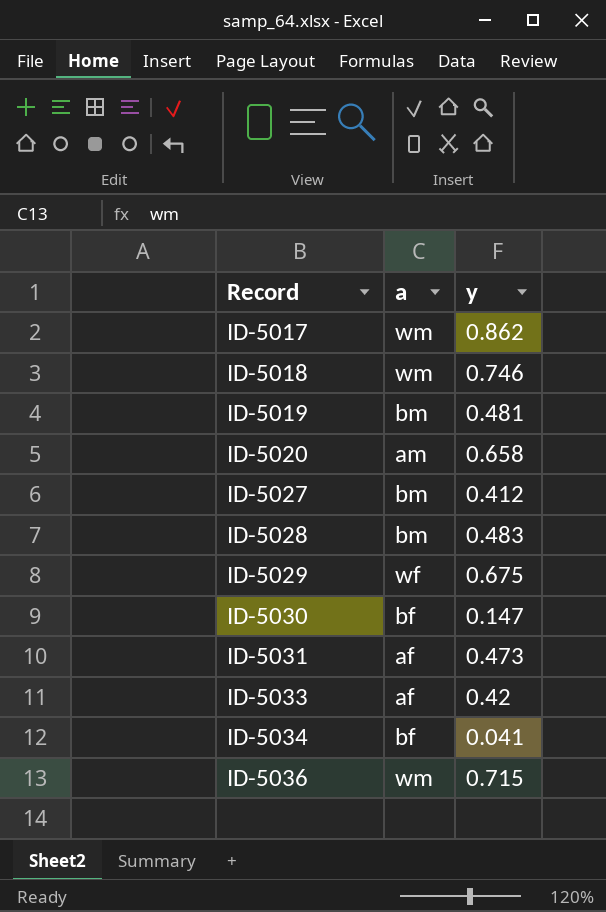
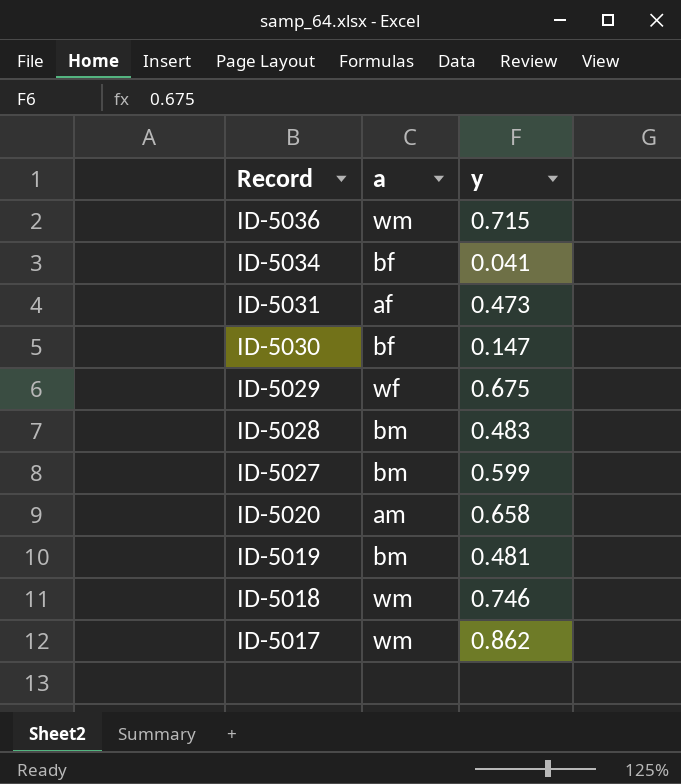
row order: Record ascending -> Record descending
row ID-5033: af | 0.42 -> none
ID-5027 | y: 0.412 -> 0.599

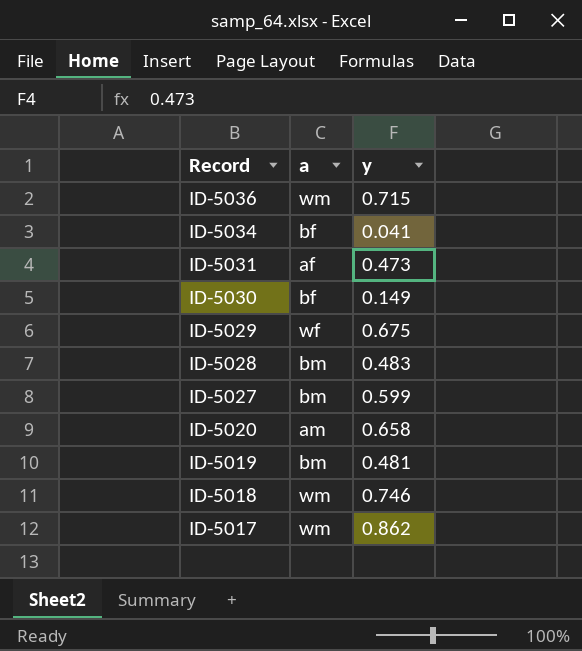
ID-5030 | y: 0.147 -> 0.149

